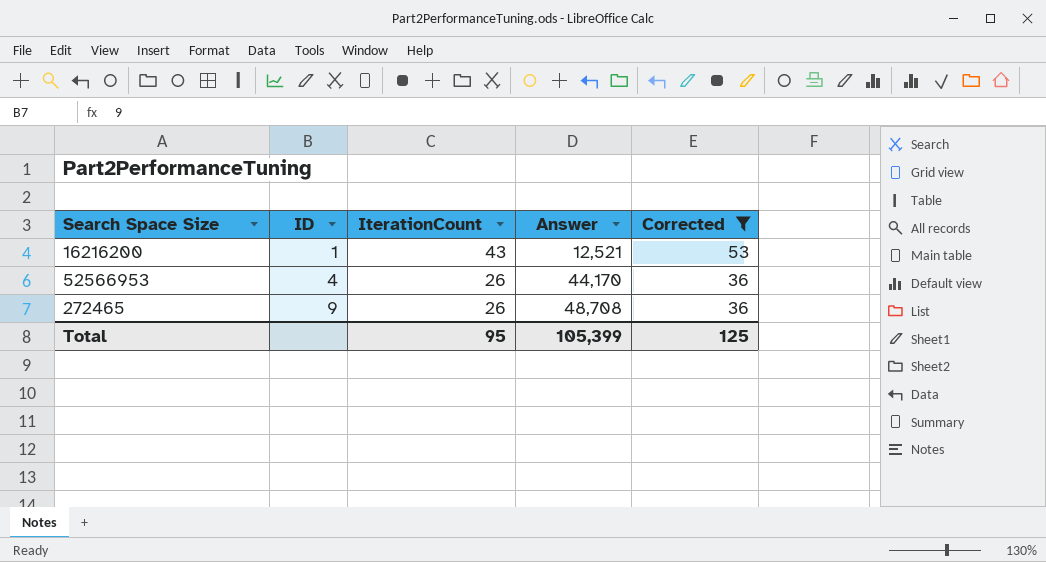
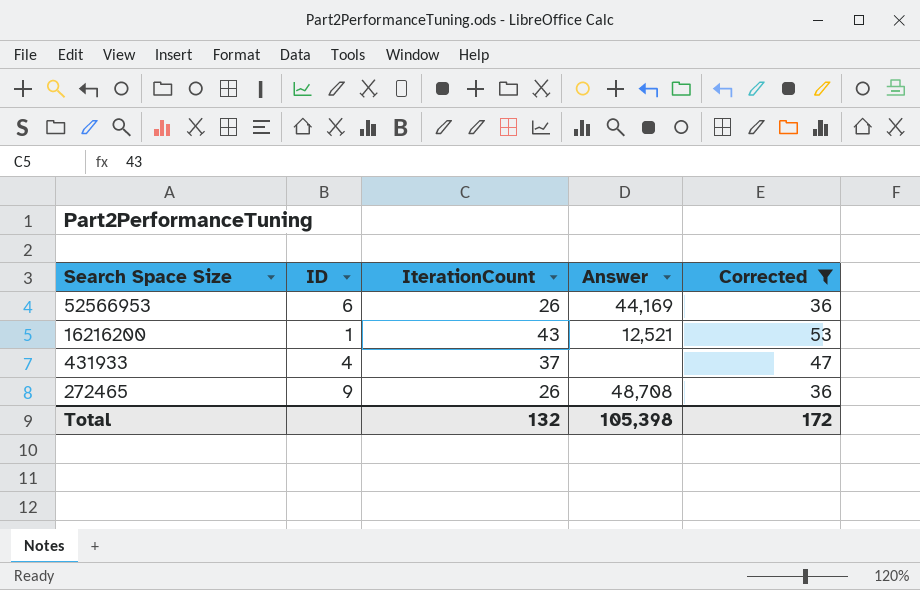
row order: ID ascending -> Search Space Size descending
52566953 | ID: 4 -> 6
52566953 | Answer: 44,170 -> 44,169
row 431933: none -> 4 | 37 | none | 47
Total | IterationCount: 95 -> 132
Total | Answer: 105,399 -> 105,398
Total | Corrected: 125 -> 172

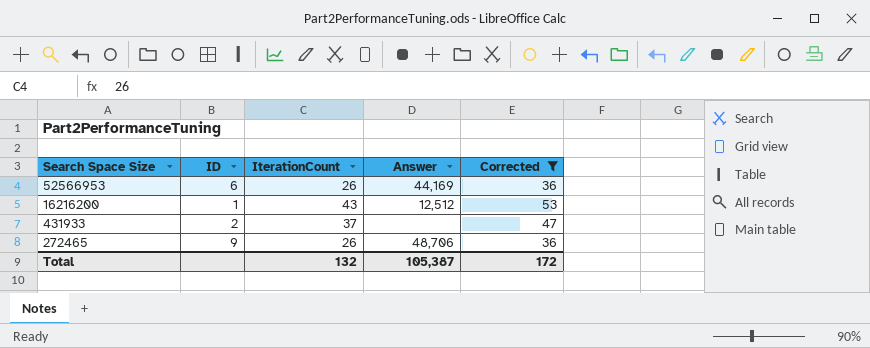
16216200 | Answer: 12,521 -> 12,512
431933 | ID: 4 -> 2
272465 | Answer: 48,708 -> 48,706
Total | Answer: 105,398 -> 105,387

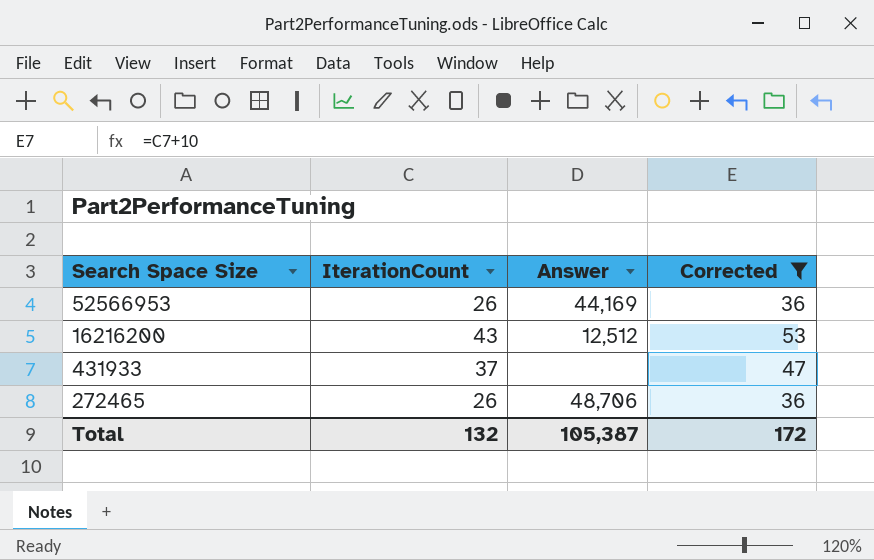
column ID | position: 2 -> none

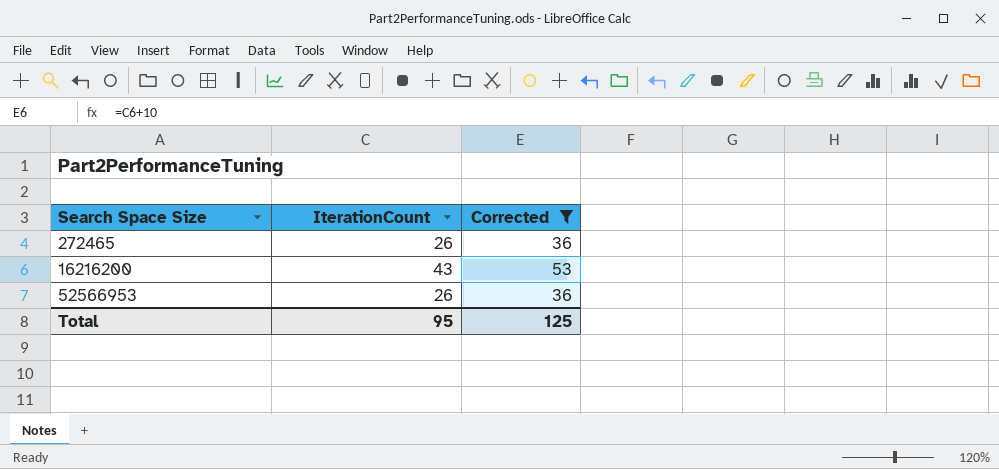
row order: Search Space Size descending -> Search Space Size ascending
column Answer | position: 3 -> none
row 431933: 37 | none | 47 -> none
Total | IterationCount: 132 -> 95
Total | Corrected: 172 -> 125

